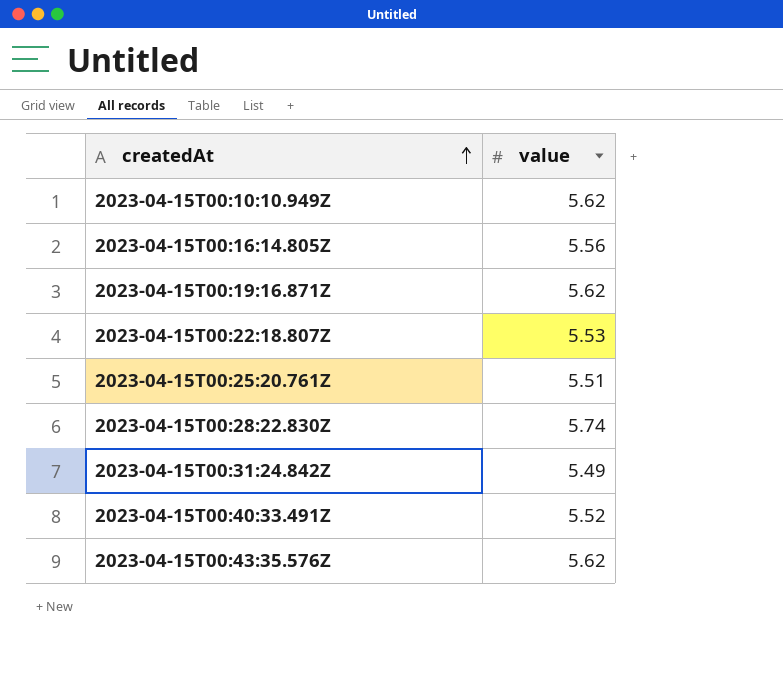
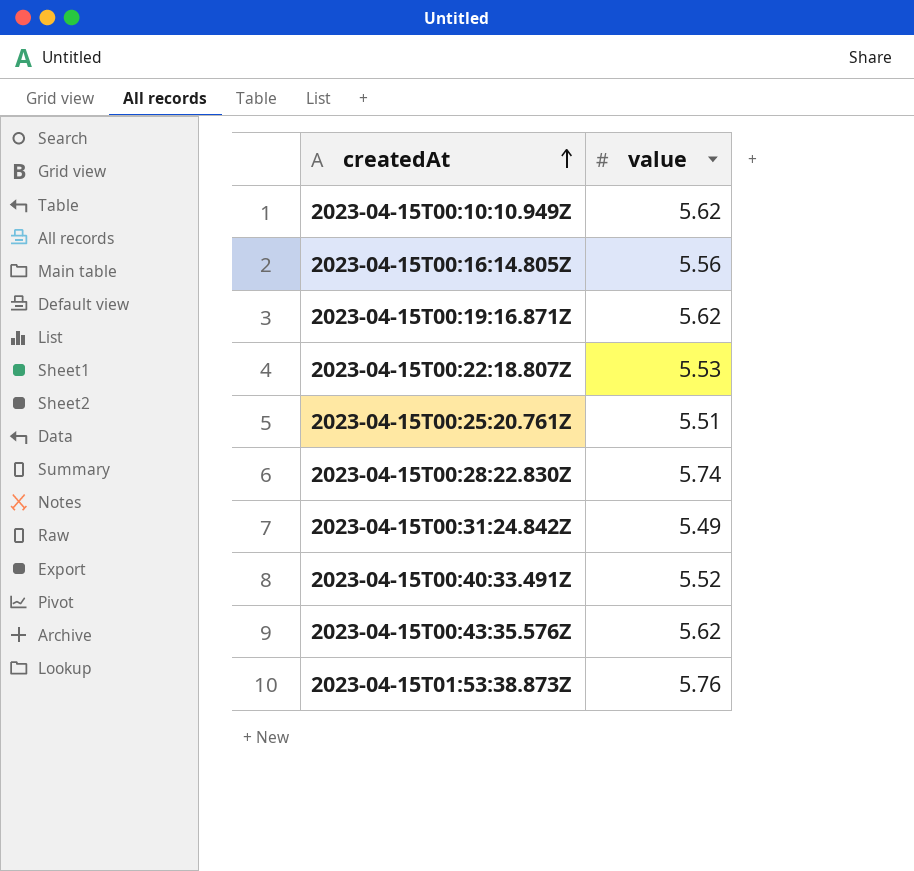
row 2023-04-15T01:53:38.873Z: none -> 5.76

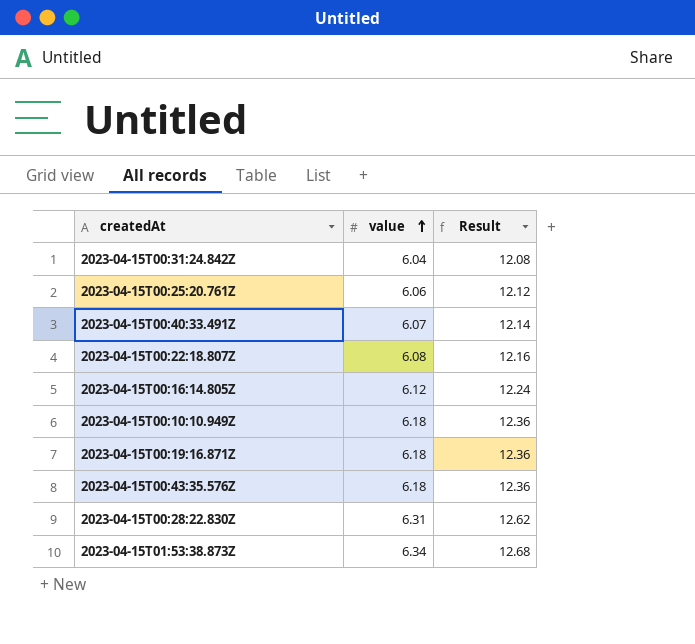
row order: createdAt ascending -> value ascending
column Result | formula: none -> [value] * 2
2023-04-15T00:31:24.842Z | value: 5.49 -> 6.04
2023-04-15T00:25:20.761Z | value: 5.51 -> 6.06
2023-04-15T00:40:33.491Z | value: 5.52 -> 6.07
2023-04-15T00:22:18.807Z | value: 5.53 -> 6.08
2023-04-15T00:16:14.805Z | value: 5.56 -> 6.12
2023-04-15T00:10:10.949Z | value: 5.62 -> 6.18
2023-04-15T00:19:16.871Z | value: 5.62 -> 6.18
2023-04-15T00:43:35.576Z | value: 5.62 -> 6.18
2023-04-15T00:28:22.830Z | value: 5.74 -> 6.31
2023-04-15T01:53:38.873Z | value: 5.76 -> 6.34

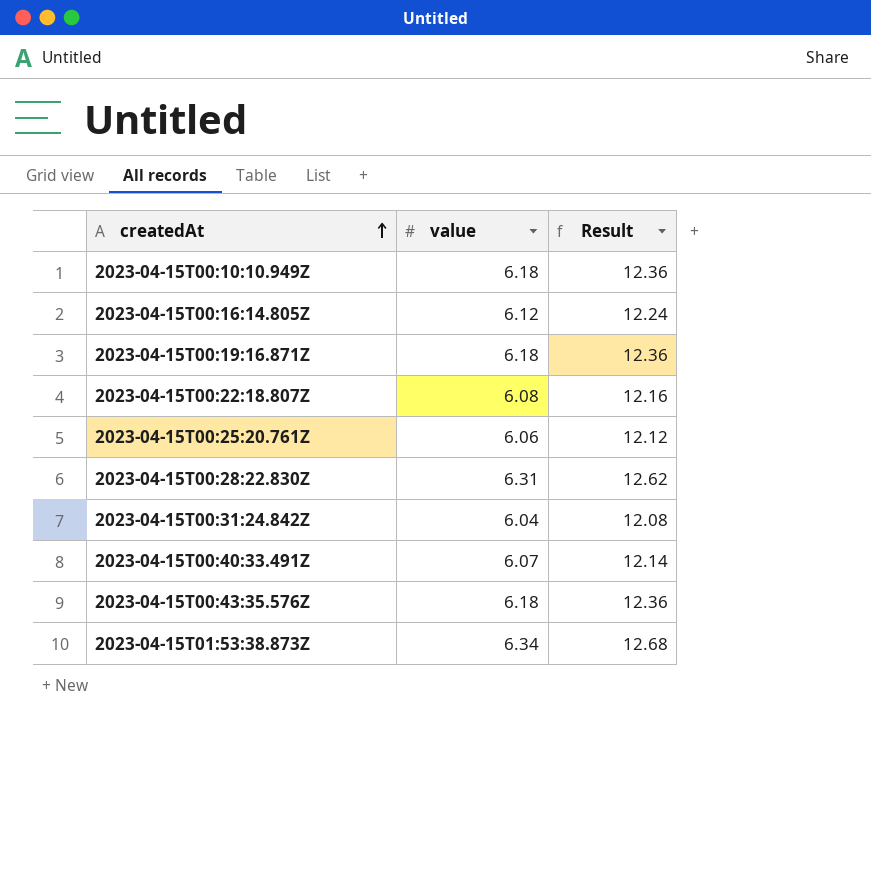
row order: value ascending -> createdAt ascending

